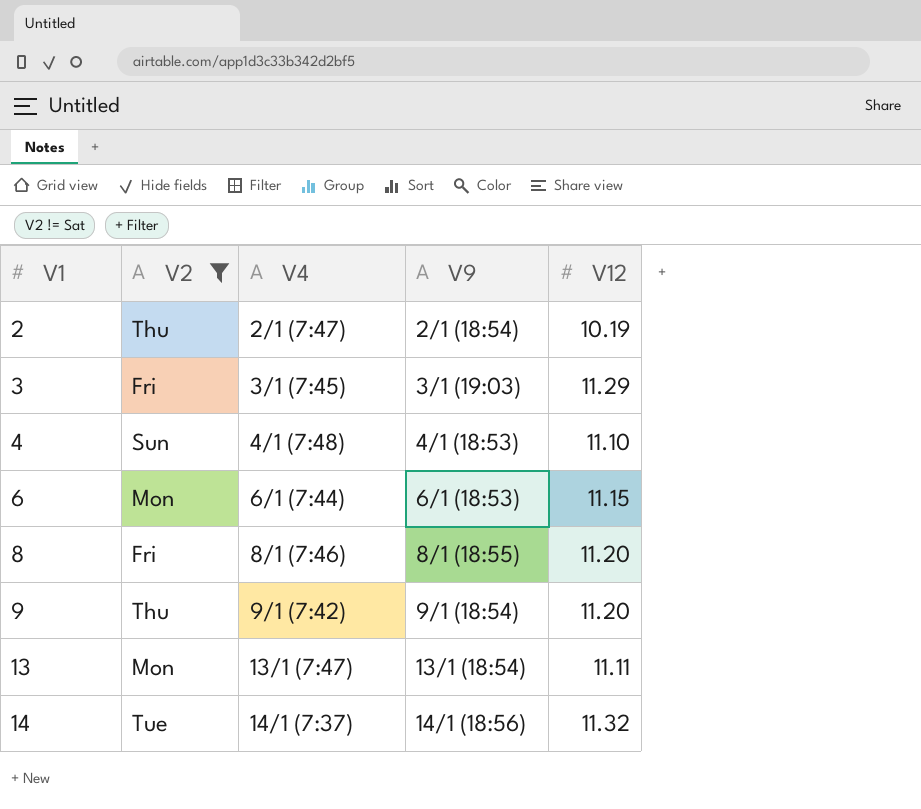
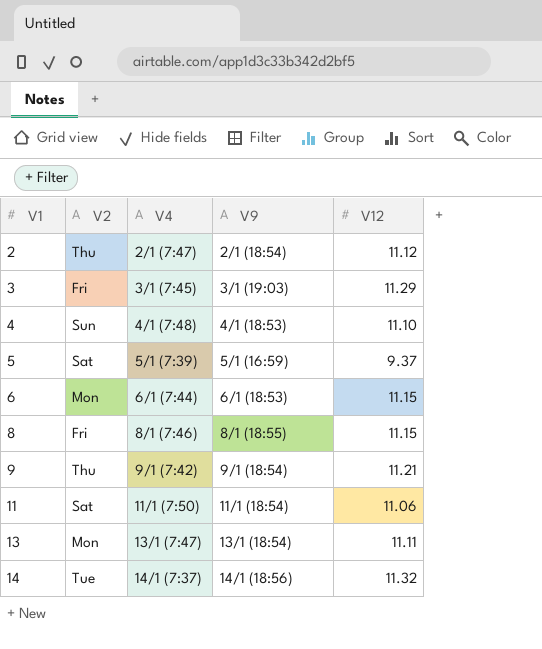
filter: V2 != Sat -> none
2 | V12: 10.19 -> 11.12
8 | V12: 11.20 -> 11.15
9 | V12: 11.20 -> 11.21

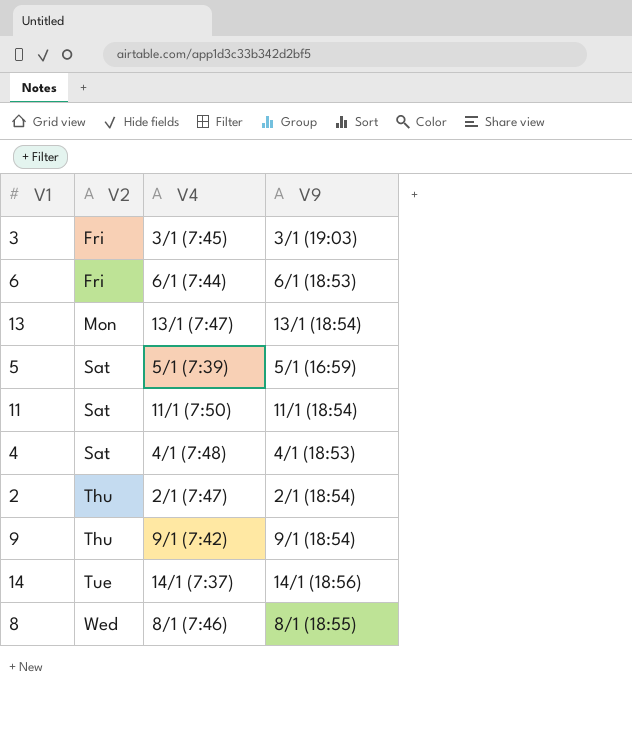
row order: V1 ascending -> V2 ascending
column V12 | position: 5 -> none
6 | V2: Mon -> Fri
4 | V2: Sun -> Sat
8 | V2: Fri -> Wed

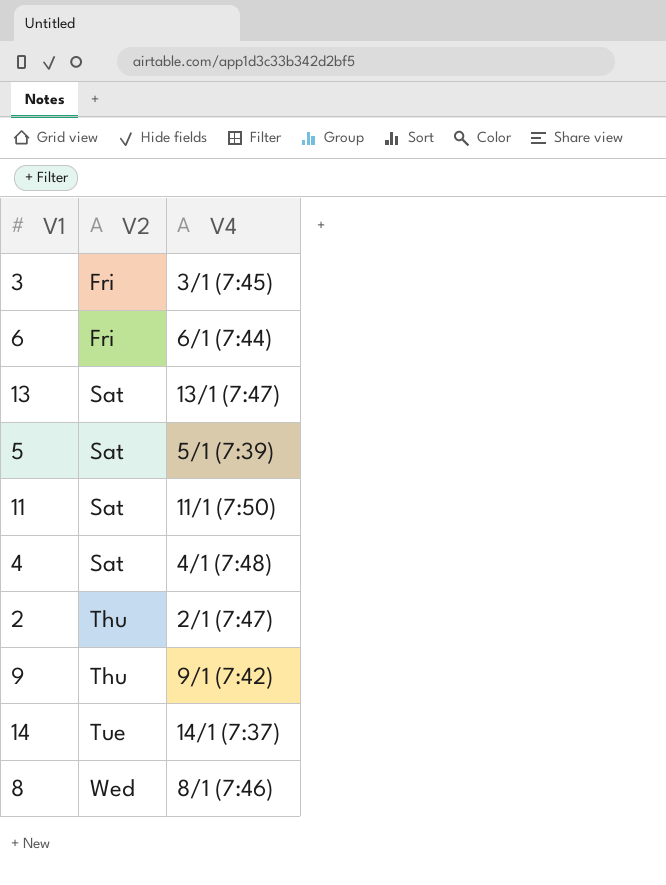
column V9 | position: 4 -> none
13 | V2: Mon -> Sat

